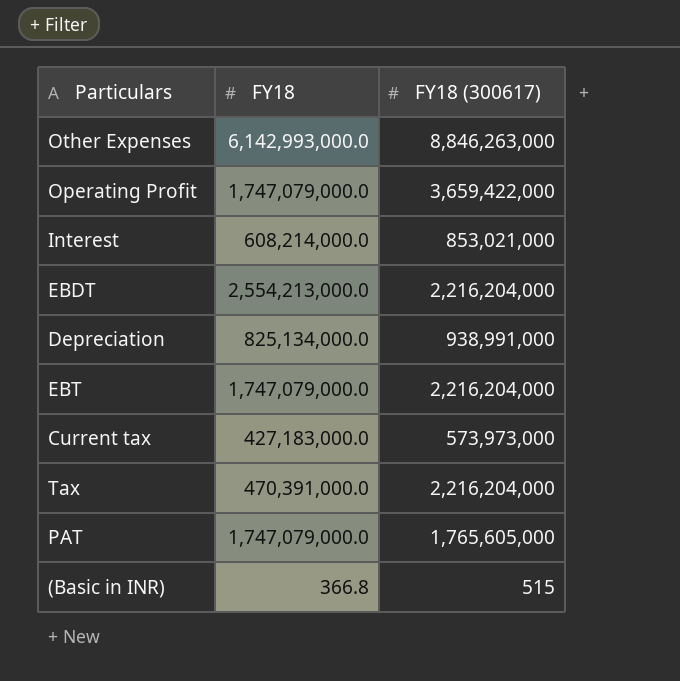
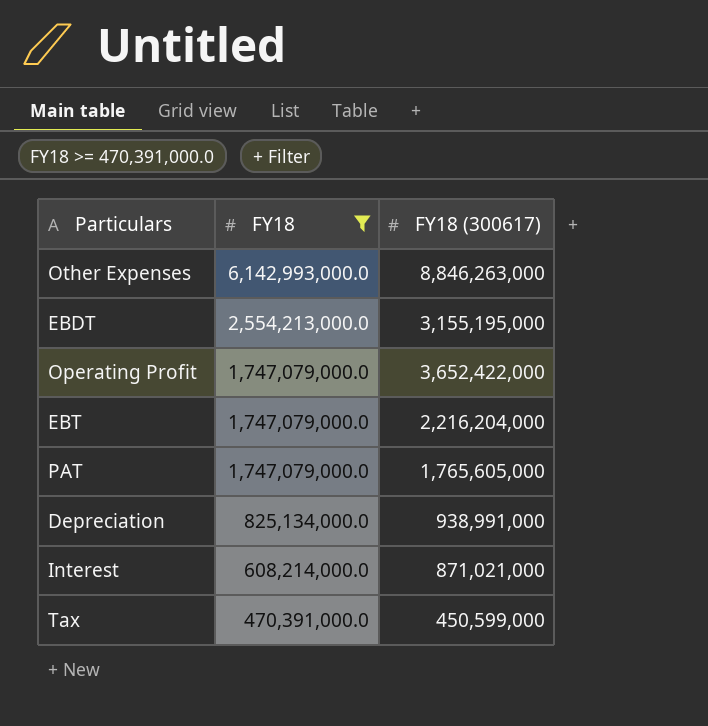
filter: none -> FY18 >= 470,391,000.0
row order: none -> FY18 descending
EBDT | FY18 (300617): 2,216,204,000 -> 3,155,195,000
Operating Profit | FY18 (300617): 3,659,422,000 -> 3,652,422,000
Interest | FY18 (300617): 853,021,000 -> 871,021,000
Tax | FY18 (300617): 2,216,204,000 -> 450,599,000

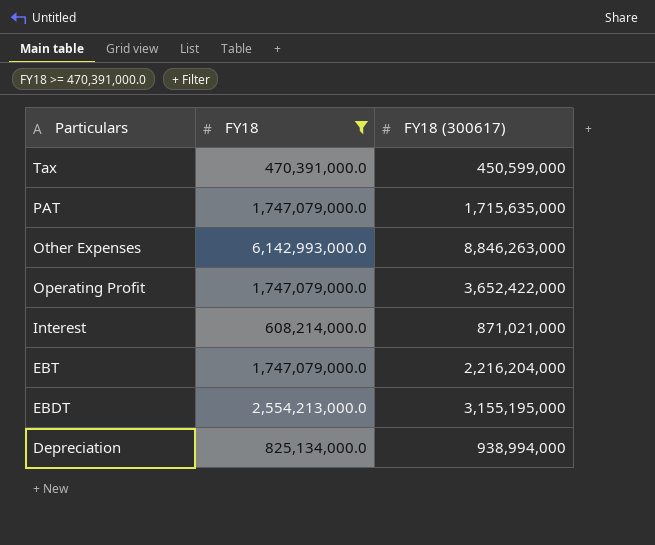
row order: FY18 descending -> Particulars descending
PAT | FY18 (300617): 1,765,605,000 -> 1,715,635,000
Depreciation | FY18 (300617): 938,991,000 -> 938,994,000

